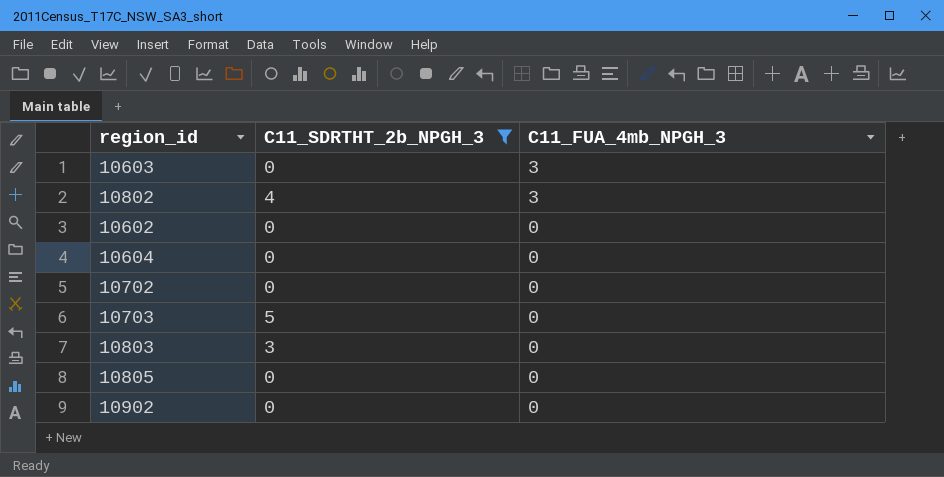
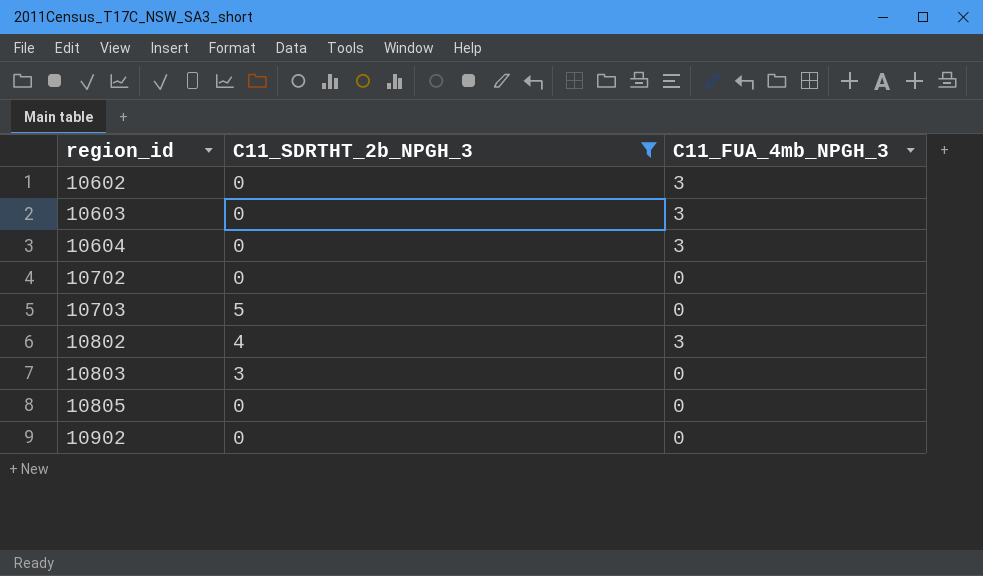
row order: C11_FUA_4mb_NPGH_3 descending -> region_id ascending
10602 | C11_FUA_4mb_NPGH_3: 0 -> 3
10604 | C11_FUA_4mb_NPGH_3: 0 -> 3

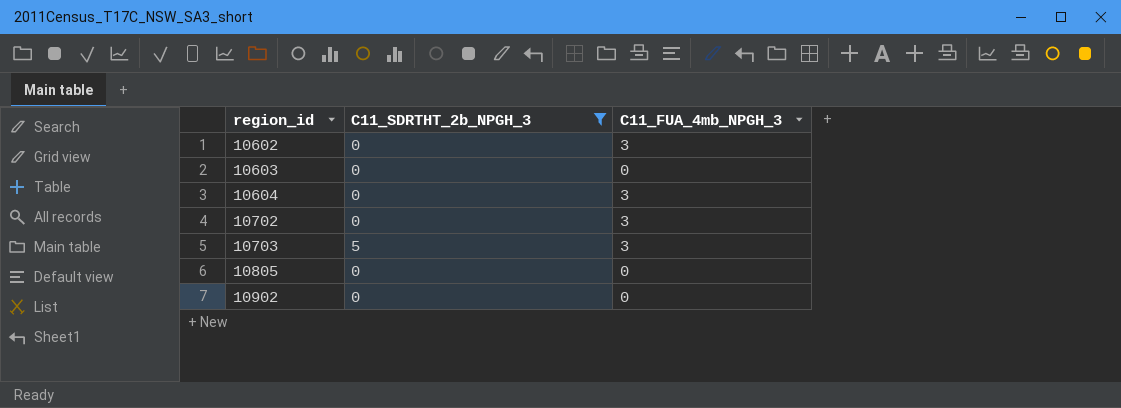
row 10802: 4 | 3 -> none
row 10803: 3 | 0 -> none
10603 | C11_FUA_4mb_NPGH_3: 3 -> 0
10702 | C11_FUA_4mb_NPGH_3: 0 -> 3
10703 | C11_FUA_4mb_NPGH_3: 0 -> 3

